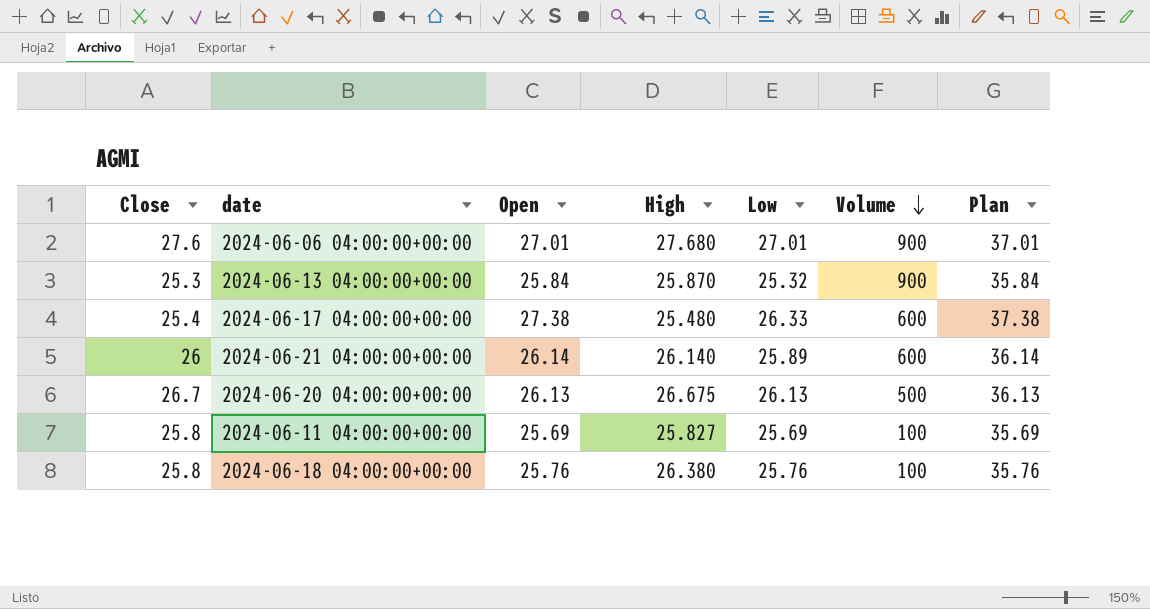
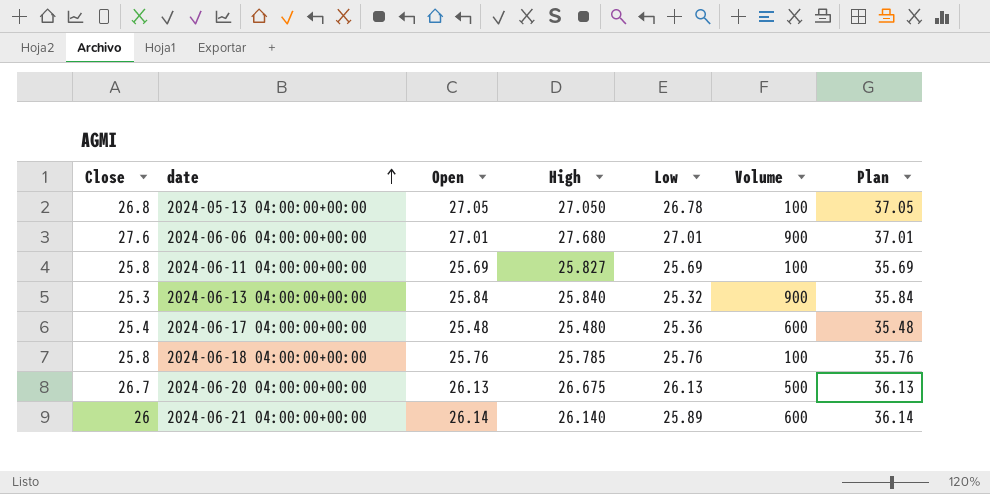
row order: Volume descending -> date ascending
row 2024-05-13 04:00:00+00:00: none -> 26.8 | 27.05 | 27.050 | 26.78 | 100 | 37.05
2024-06-13 04:00:00+00:00 | High: 25.870 -> 25.840
2024-06-17 04:00:00+00:00 | Open: 27.38 -> 25.48
2024-06-17 04:00:00+00:00 | Low: 26.33 -> 25.36
2024-06-17 04:00:00+00:00 | Plan: 37.38 -> 35.48
2024-06-18 04:00:00+00:00 | High: 26.380 -> 25.785

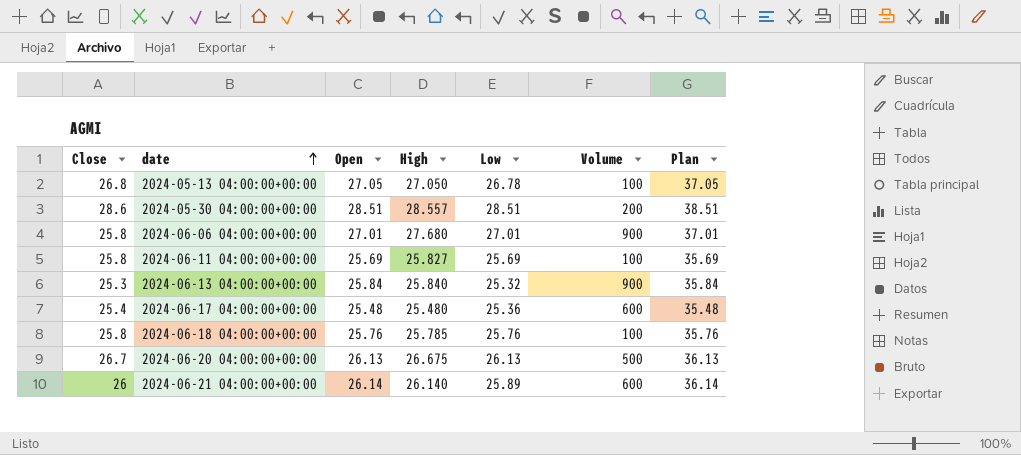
row 2024-05-30 04:00:00+00:00: none -> 28.6 | 28.51 | 28.557 | 28.51 | 200 | 38.51
2024-06-06 04:00:00+00:00 | Close: 27.6 -> 25.8

